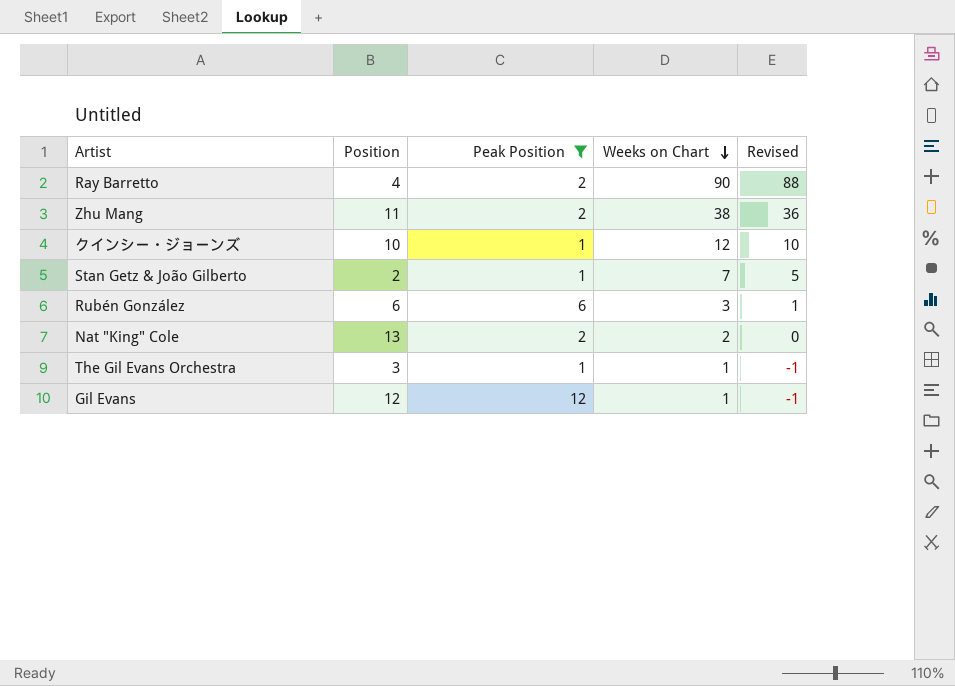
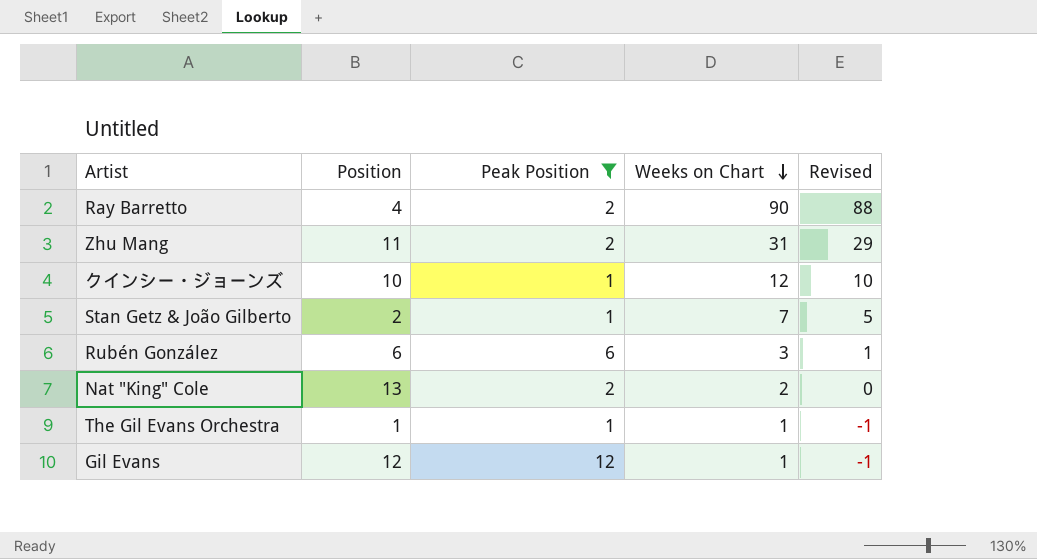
Zhu Mang | Weeks on Chart: 38 -> 31
Zhu Mang | Revised: 36 -> 29
The Gil Evans Orchestra | Position: 3 -> 1

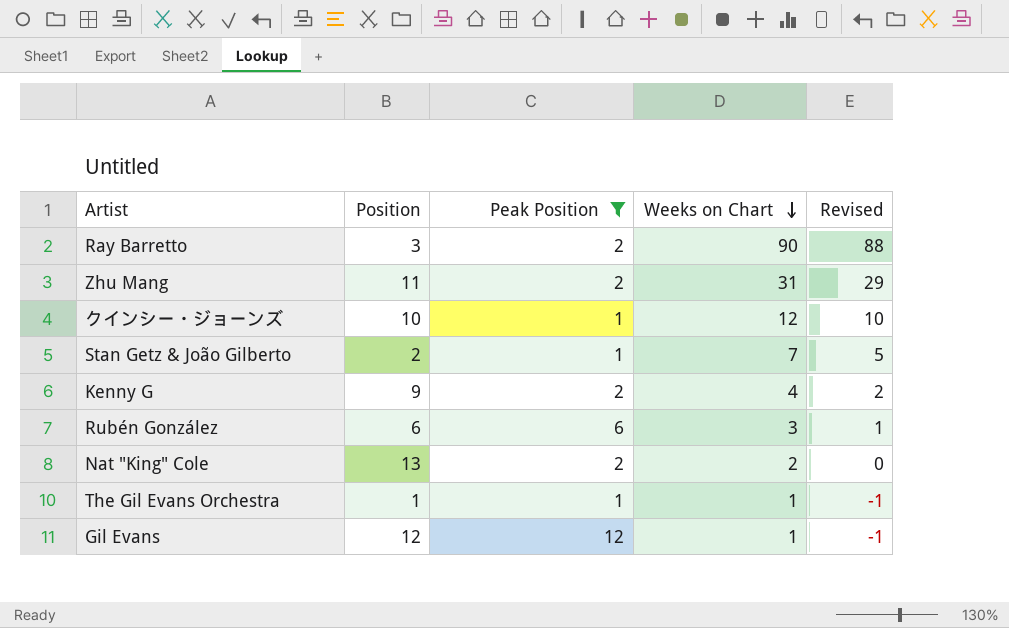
Ray Barretto | Position: 4 -> 3
row Kenny G: none -> 9 | 2 | 4 | 2

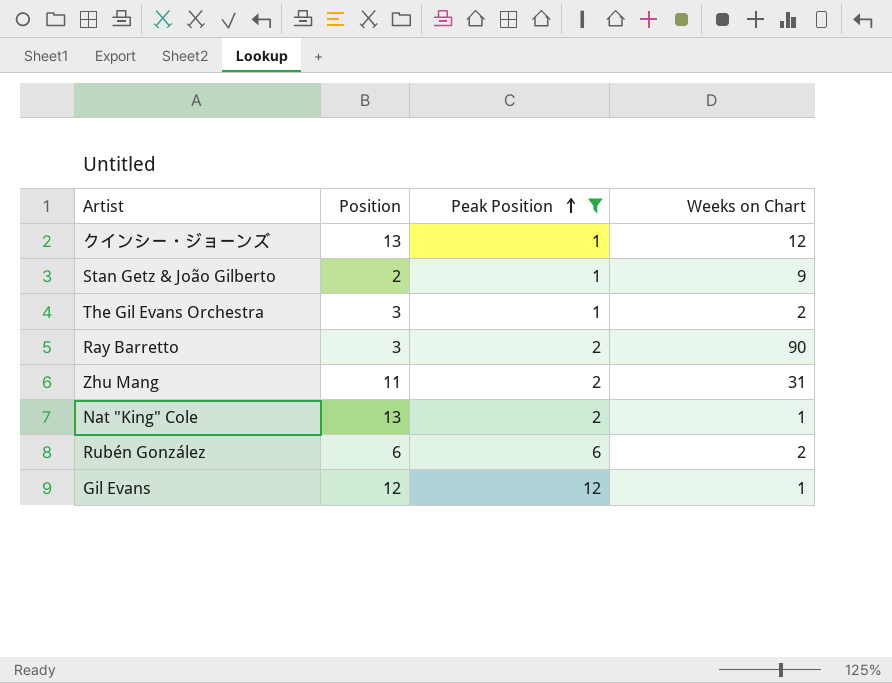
row order: Weeks on Chart descending -> Peak Position ascending
column Revised | formula: [Weeks on Chart] - 2 -> none
row Kenny G: 9 | 2 | 4 | 2 -> none
クインシー・ジョーンズ | Position: 10 -> 13
Stan Getz & João Gilberto | Weeks on Chart: 7 -> 9
The Gil Evans Orchestra | Position: 1 -> 3
The Gil Evans Orchestra | Weeks on Chart: 1 -> 2
Nat "King" Cole | Weeks on Chart: 2 -> 1
Rubén González | Weeks on Chart: 3 -> 2

